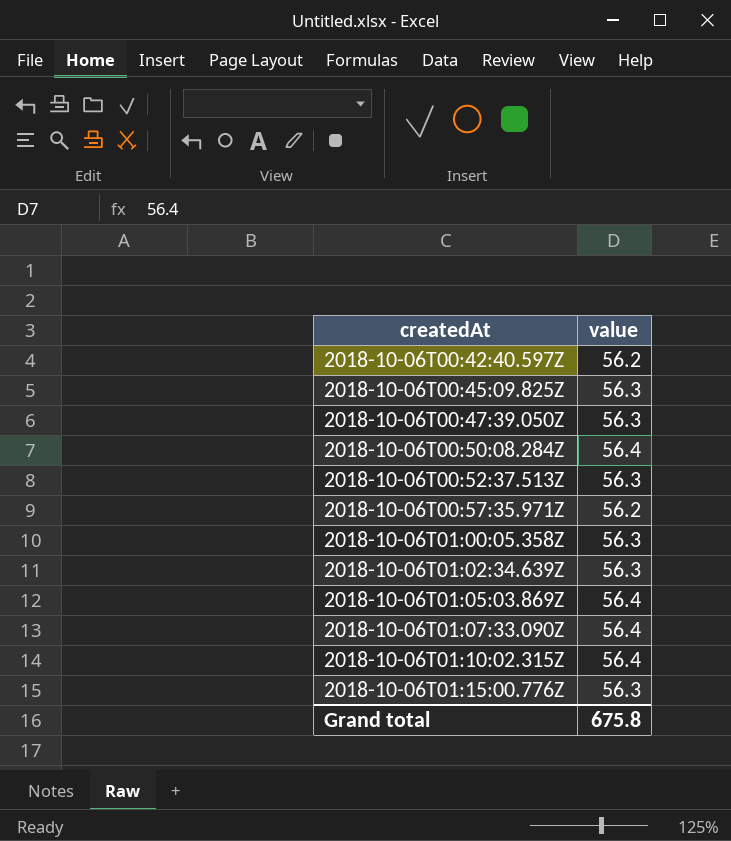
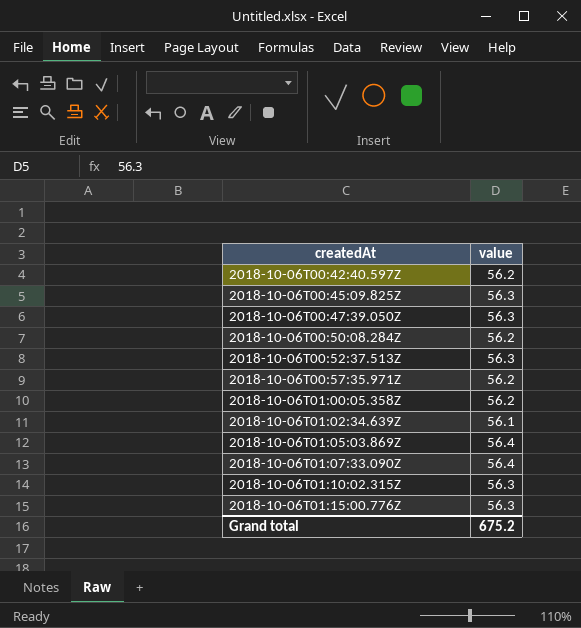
2018-10-06T00:50:08.284Z | value: 56.4 -> 56.2
2018-10-06T01:00:05.358Z | value: 56.3 -> 56.2
2018-10-06T01:02:34.639Z | value: 56.3 -> 56.1
2018-10-06T01:10:02.315Z | value: 56.4 -> 56.3
Grand total | value: 675.8 -> 675.2

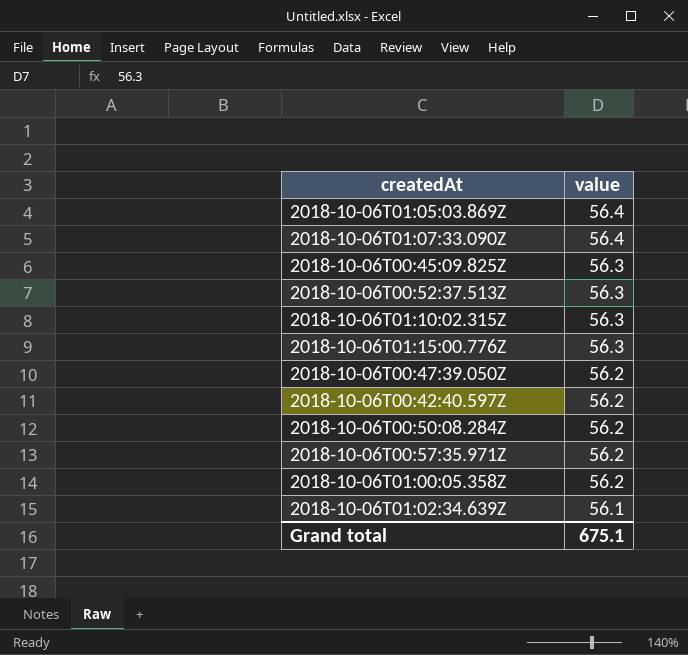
row order: createdAt ascending -> value descending
2018-10-06T00:47:39.050Z | value: 56.3 -> 56.2
Grand total | value: 675.2 -> 675.1

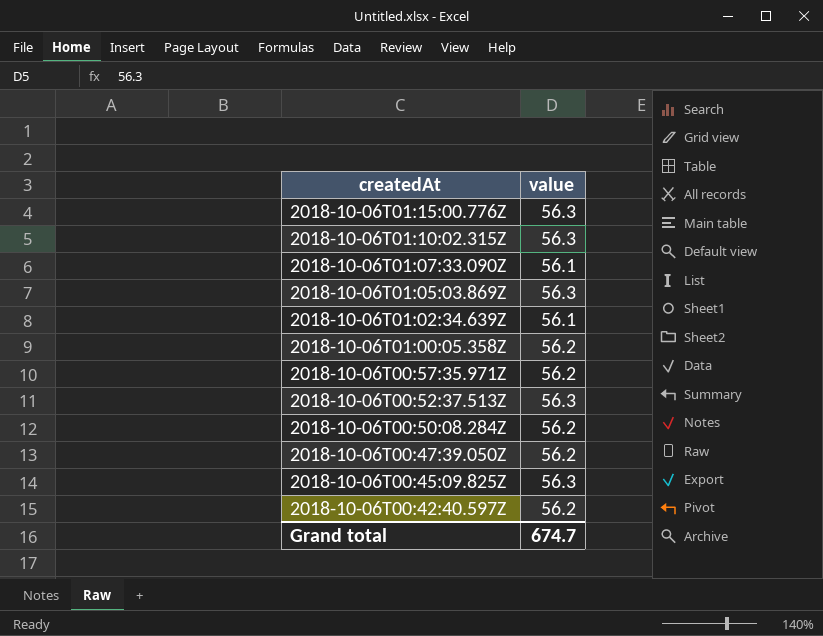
row order: value descending -> createdAt descending
2018-10-06T01:07:33.090Z | value: 56.4 -> 56.1
2018-10-06T01:05:03.869Z | value: 56.4 -> 56.3
Grand total | value: 675.1 -> 674.7

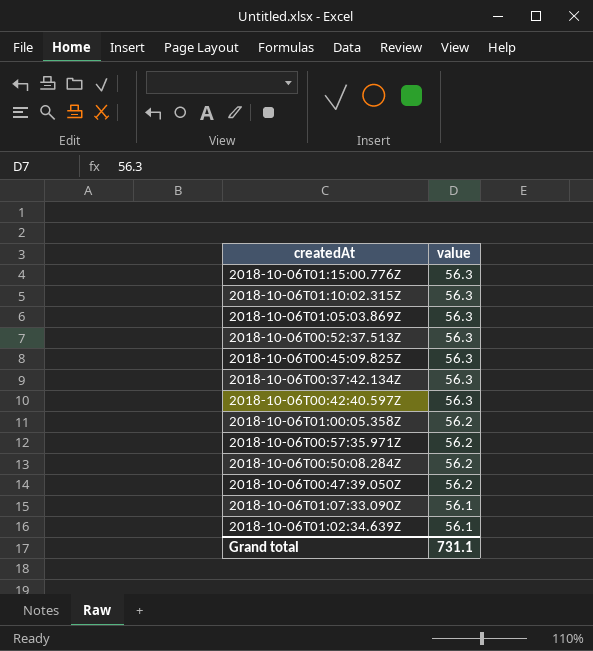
row order: createdAt descending -> value descending
row 2018-10-06T00:37:42.134Z: none -> 56.3
2018-10-06T00:42:40.597Z | value: 56.2 -> 56.3
Grand total | value: 674.7 -> 731.1

